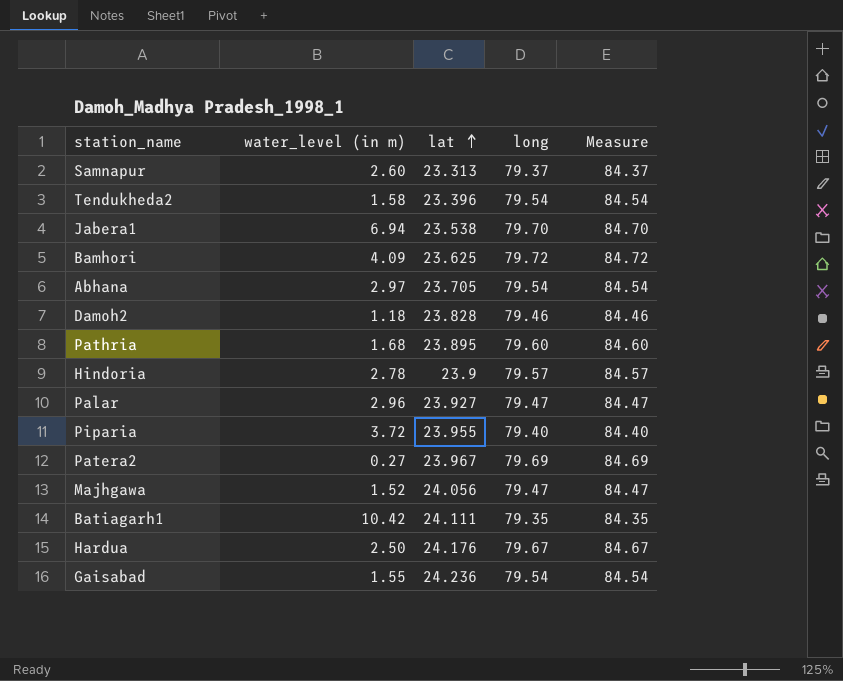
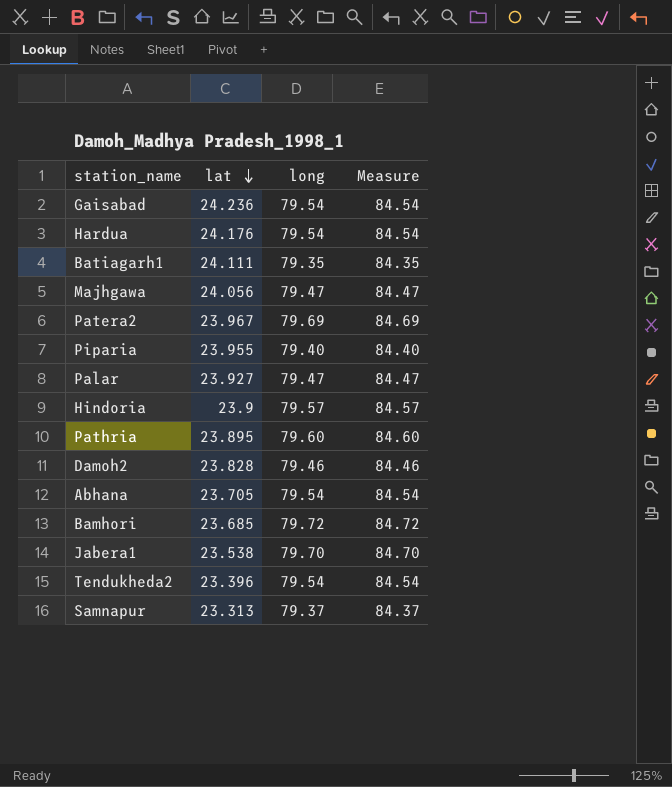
row order: lat ascending -> lat descending
column water_level (in m) | position: 2 -> none
Hardua | long: 79.67 -> 79.54
Hardua | Measure: 84.67 -> 84.54
Bamhori | lat: 23.625 -> 23.685

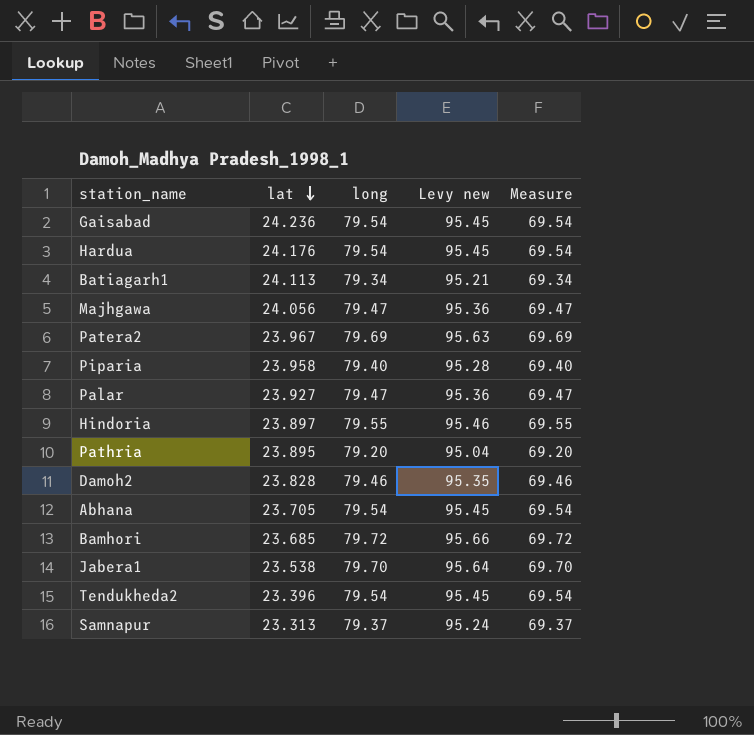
column Levy new | formula: none -> [long] * 1.2
column Measure | formula: [long] + 5 -> [long] - 10
Batiagarh1 | lat: 24.111 -> 24.113
Batiagarh1 | long: 79.35 -> 79.34
Piparia | lat: 23.955 -> 23.958
Hindoria | lat: 23.9 -> 23.897
Hindoria | long: 79.57 -> 79.55
Pathria | long: 79.60 -> 79.20

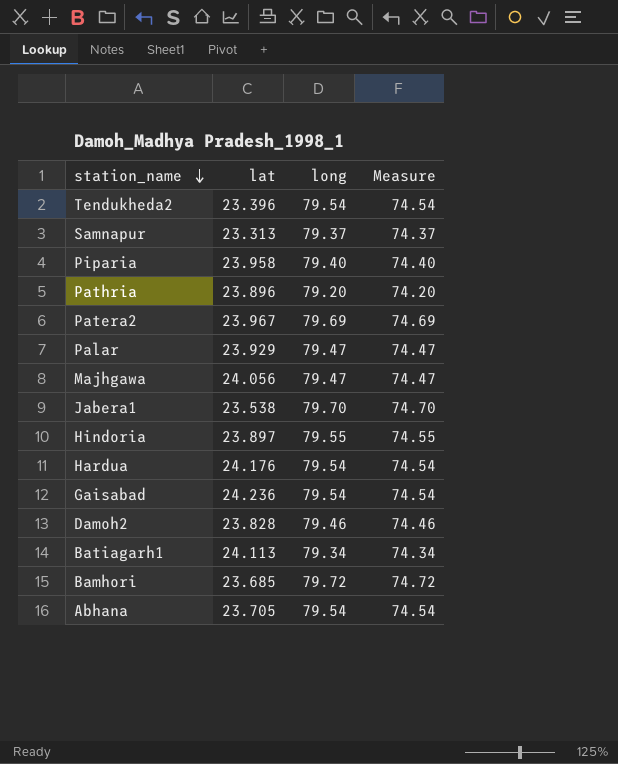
row order: lat descending -> station_name descending
column Levy new | formula: [long] * 1.2 -> none
column Measure | formula: [long] - 10 -> [long] - 5
Pathria | lat: 23.895 -> 23.896
Palar | lat: 23.927 -> 23.929

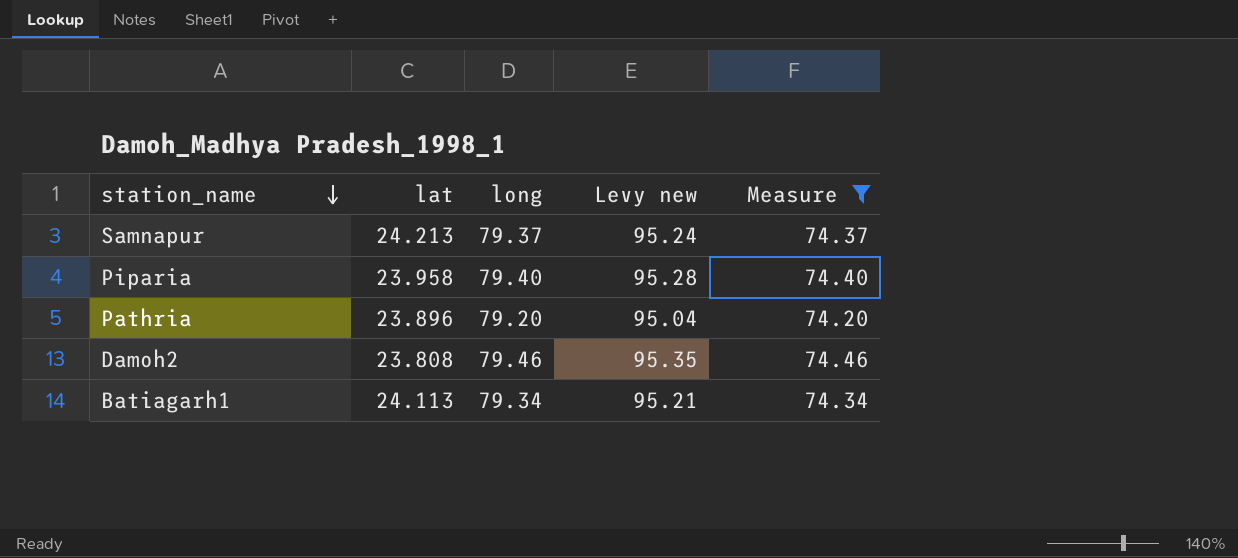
filter: none -> Measure <= 74.46
column Levy new | formula: none -> [long] * 1.2
Samnapur | lat: 23.313 -> 24.213
Damoh2 | lat: 23.828 -> 23.808

